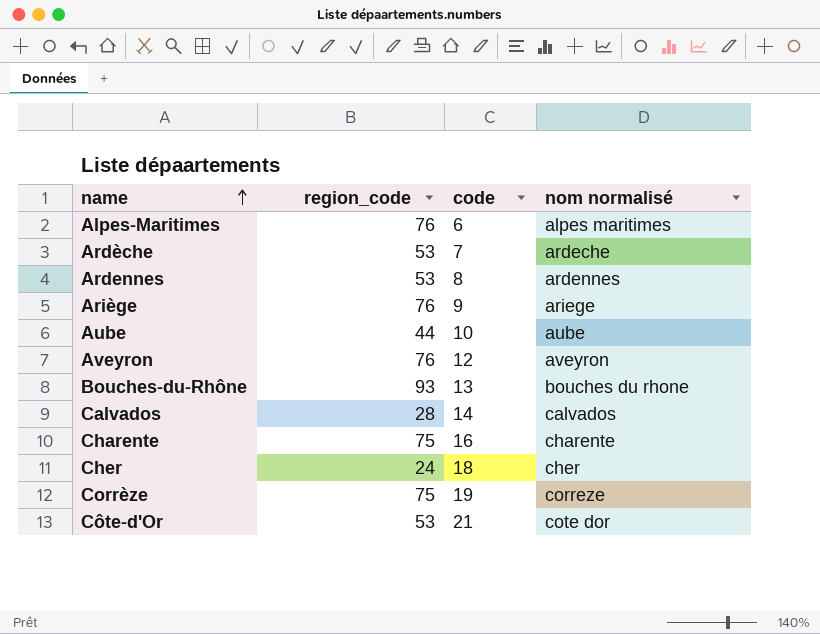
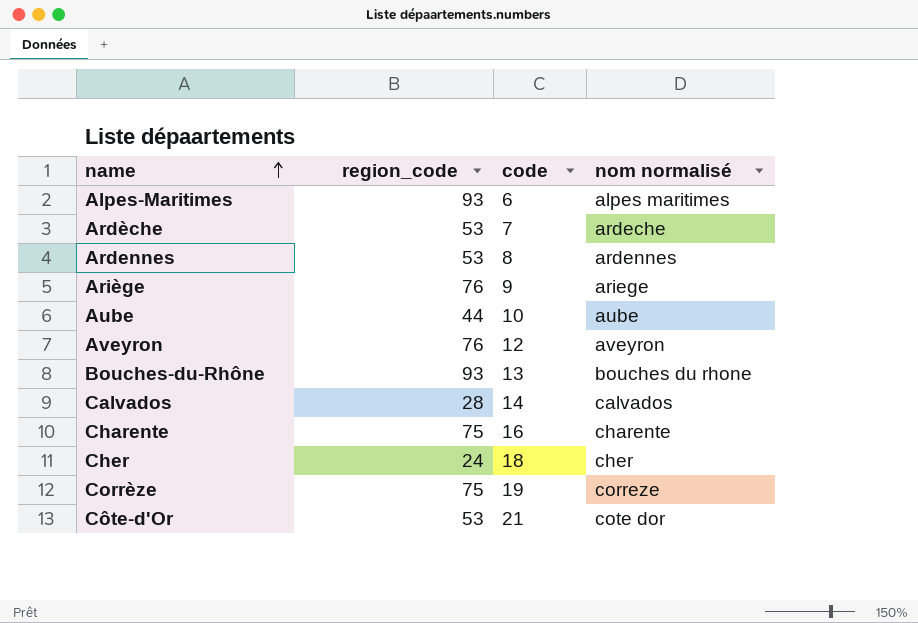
Alpes-Maritimes | region_code: 76 -> 93

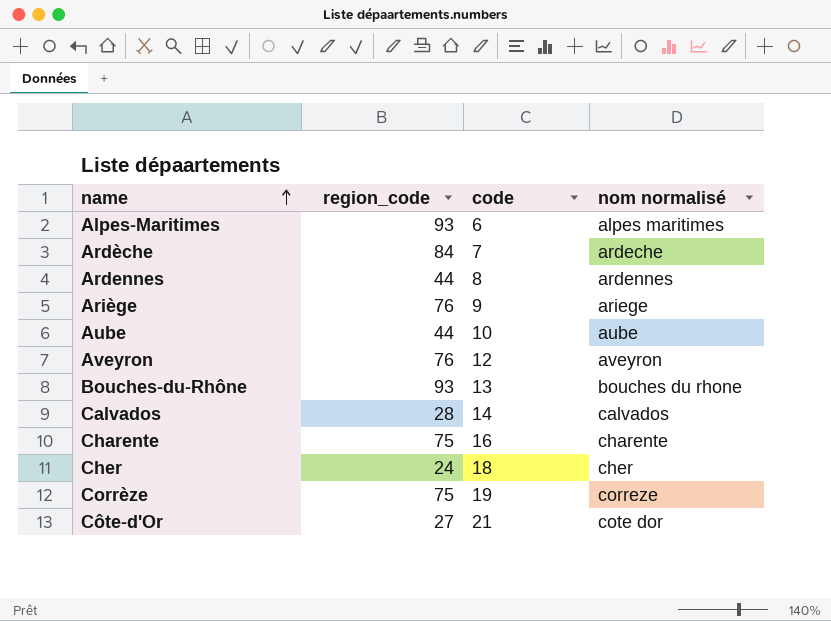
Ardèche | region_code: 53 -> 84
Ardennes | region_code: 53 -> 44
Côte-d'Or | region_code: 53 -> 27

